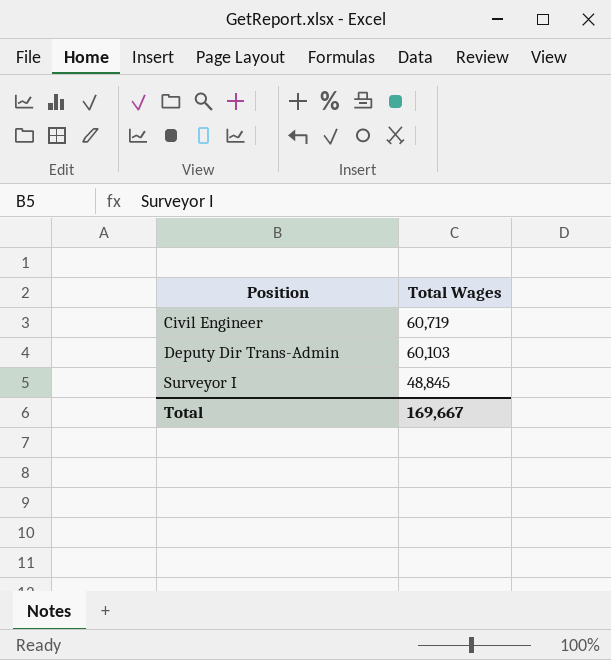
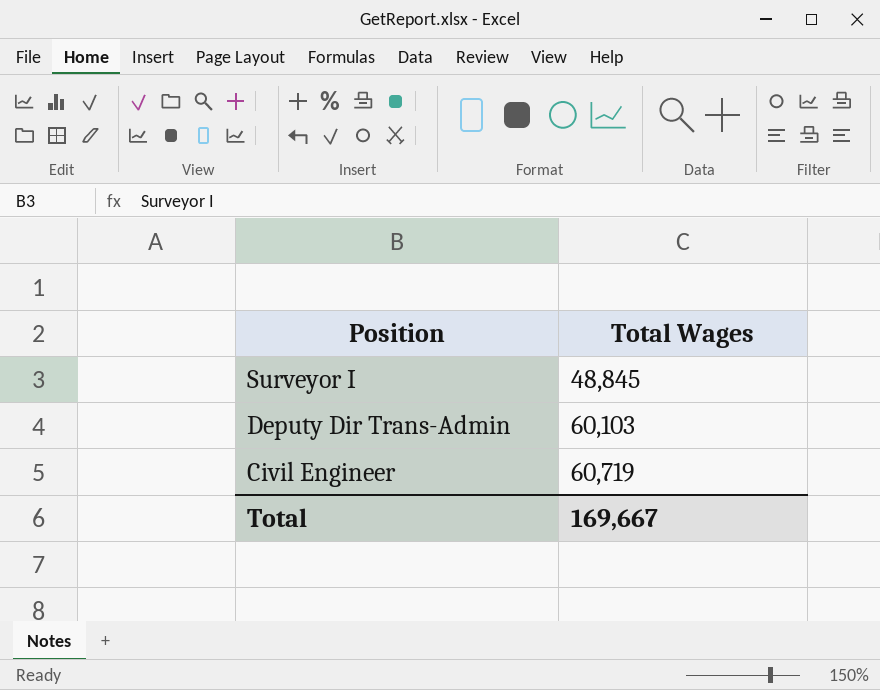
row order: Position ascending -> Position descending

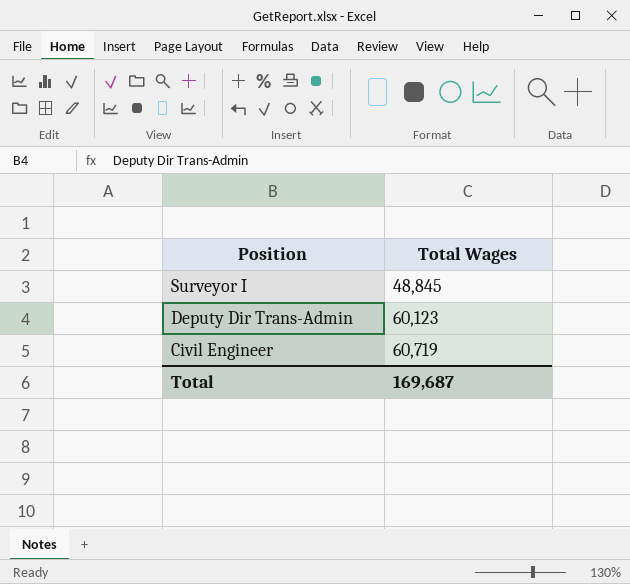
Deputy Dir Trans-Admin | Total Wages: 60,103 -> 60,123
Total | Total Wages: 169,667 -> 169,687

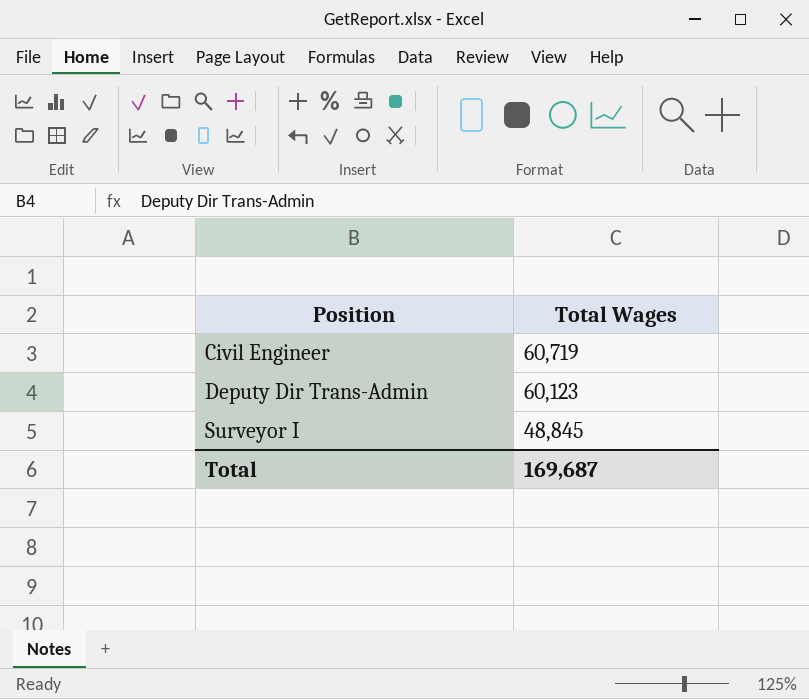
row order: Position descending -> Position ascending

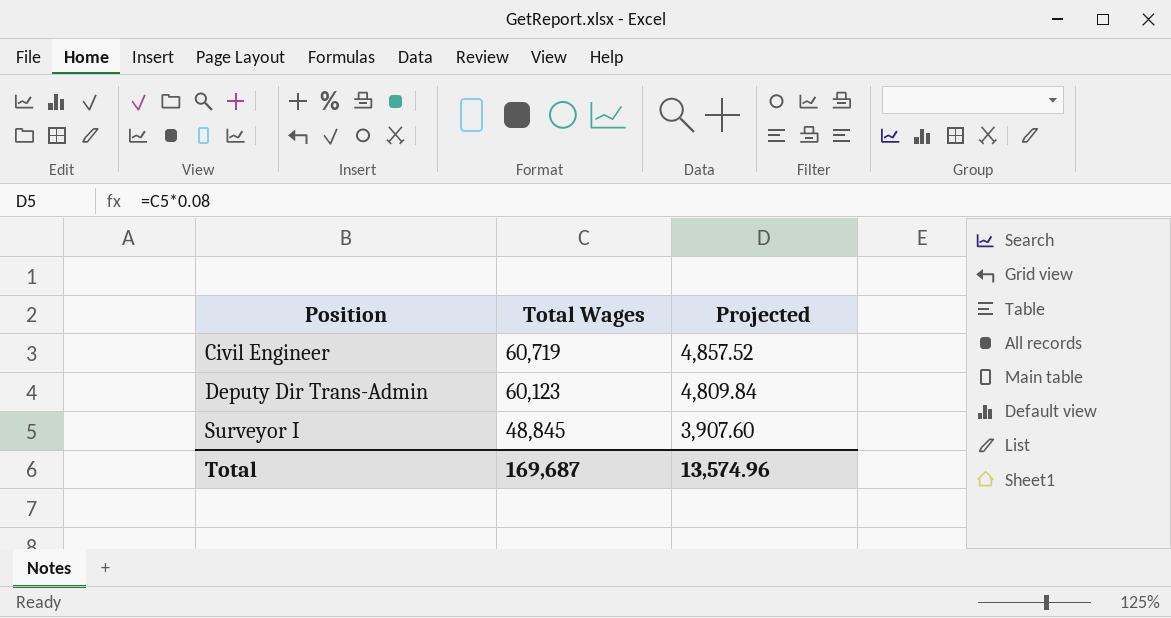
column Projected | formula: none -> [Total Wages] * 0.08

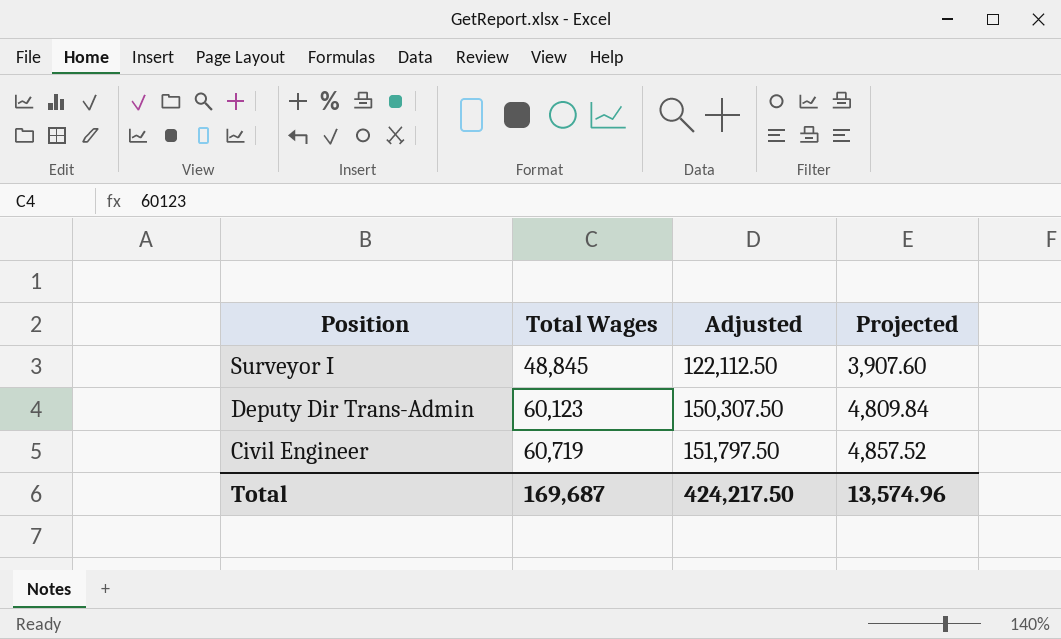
row order: Position ascending -> Position descending
column Adjusted | formula: none -> [Total Wages] * 2.5

